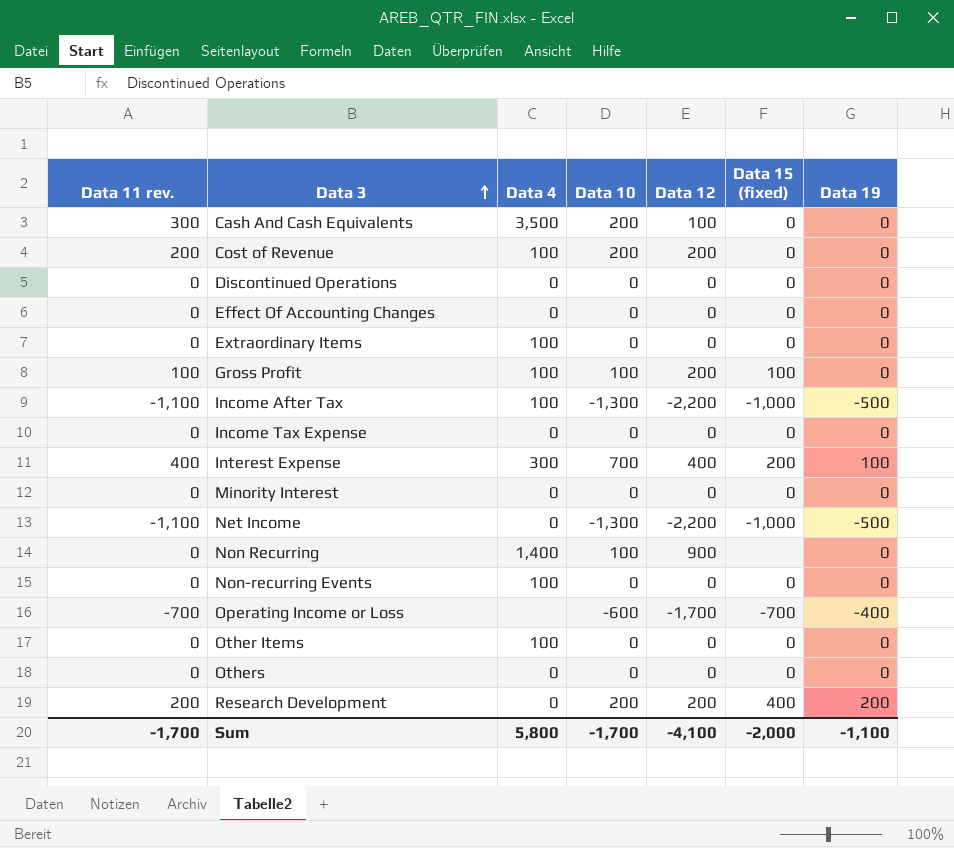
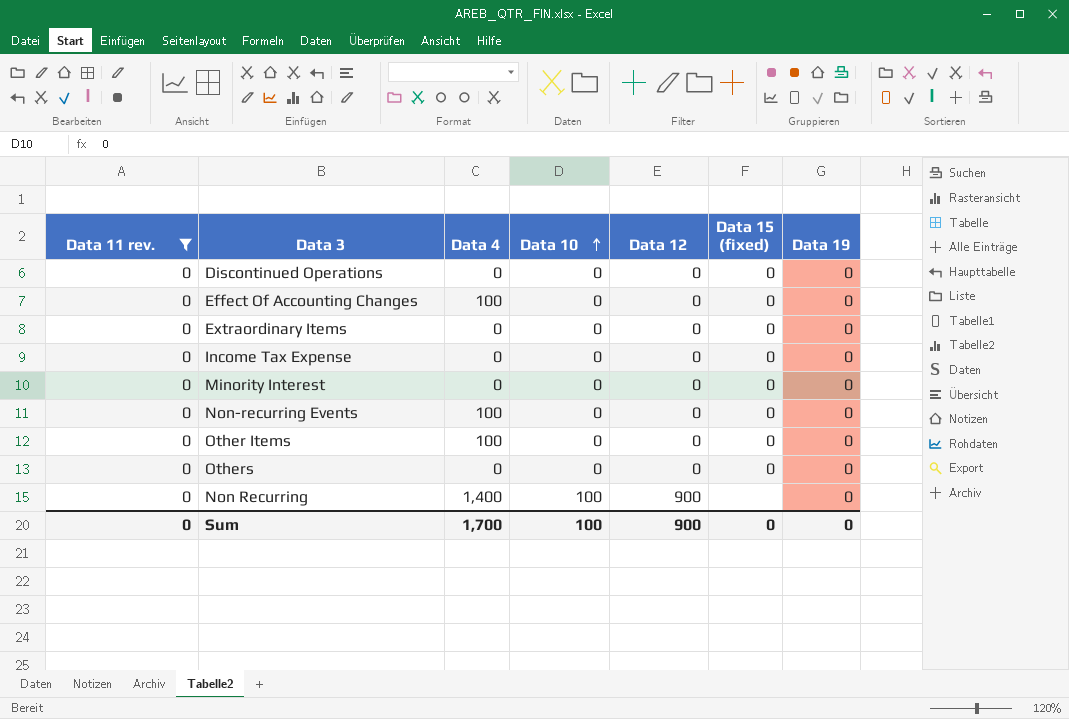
filter: none -> Data 11 rev. = 0
row order: Data 3 ascending -> Data 10 ascending
Effect Of Accounting Changes | Data 4: 0 -> 100
Extraordinary Items | Data 4: 100 -> 0
Sum | Data 11 rev.: -1,700 -> 0
Sum | Data 4: 5,800 -> 1,700
Sum | Data 10: -1,700 -> 100
Sum | Data 12: -4,100 -> 900
Sum | Data 15 (fixed): -2,000 -> 0
Sum | Data 19: -1,100 -> 0

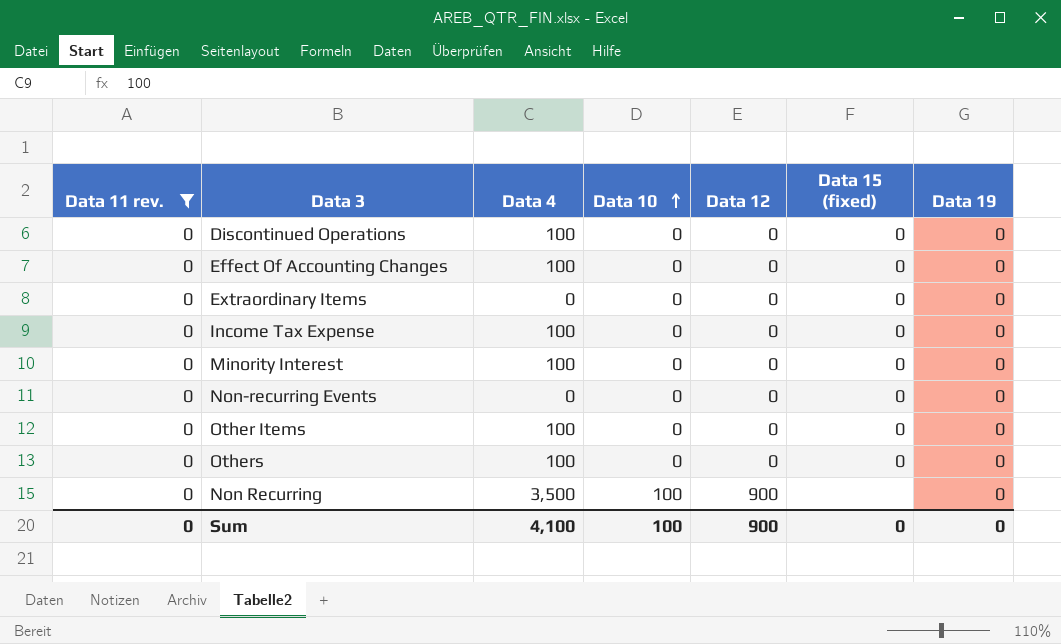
Discontinued Operations | Data 4: 0 -> 100
Income Tax Expense | Data 4: 0 -> 100
Minority Interest | Data 4: 0 -> 100
Non-recurring Events | Data 4: 100 -> 0
Others | Data 4: 0 -> 100
Non Recurring | Data 4: 1,400 -> 3,500
Sum | Data 4: 1,700 -> 4,100

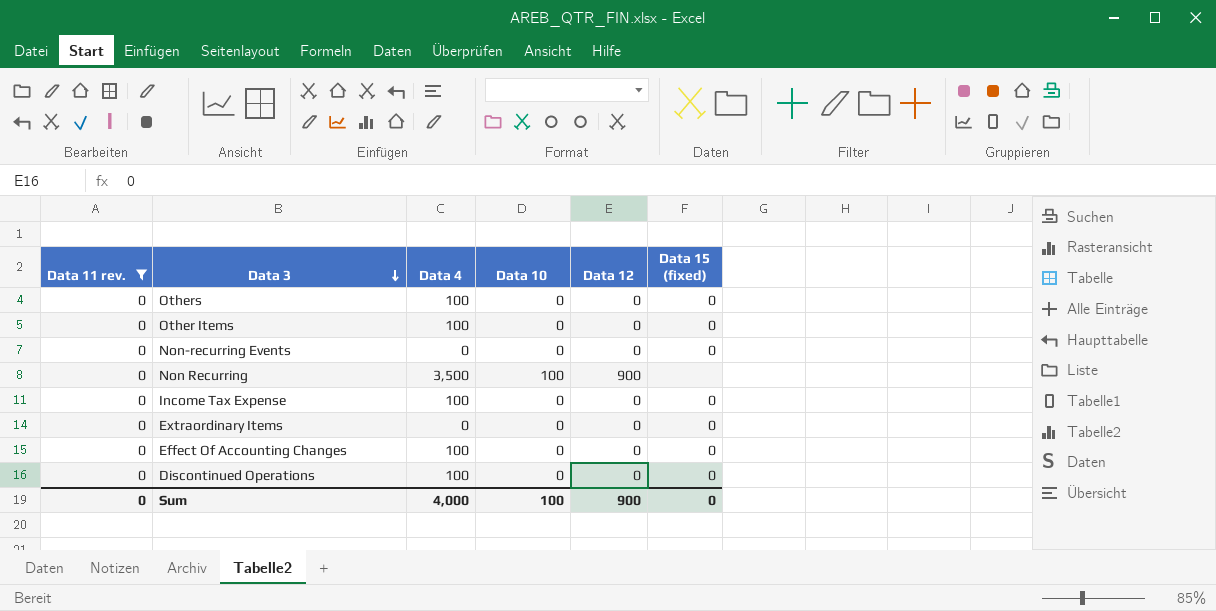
row order: Data 10 ascending -> Data 3 descending
column Data 19 | position: 7 -> none
row Minority Interest: 0 | 100 | 0 | 0 | 0 | 0 -> none
Sum | Data 4: 4,100 -> 4,000

